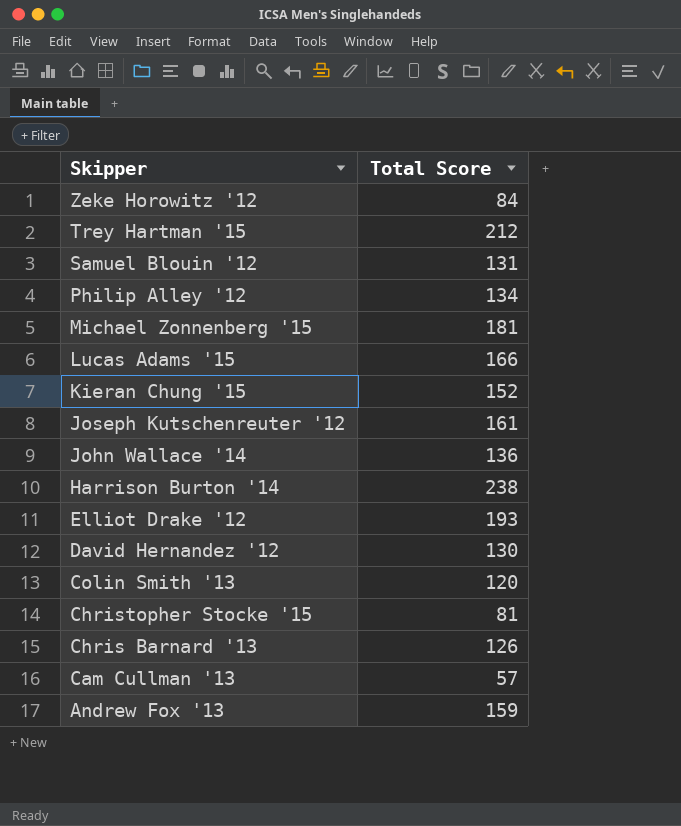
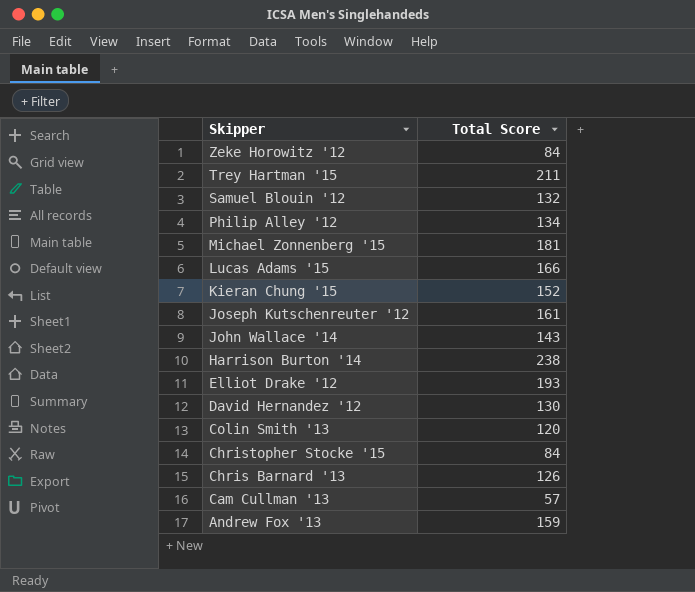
Trey Hartman '15 | Total Score: 212 -> 211
Samuel Blouin '12 | Total Score: 131 -> 132
John Wallace '14 | Total Score: 136 -> 143
Christopher Stocke '15 | Total Score: 81 -> 84

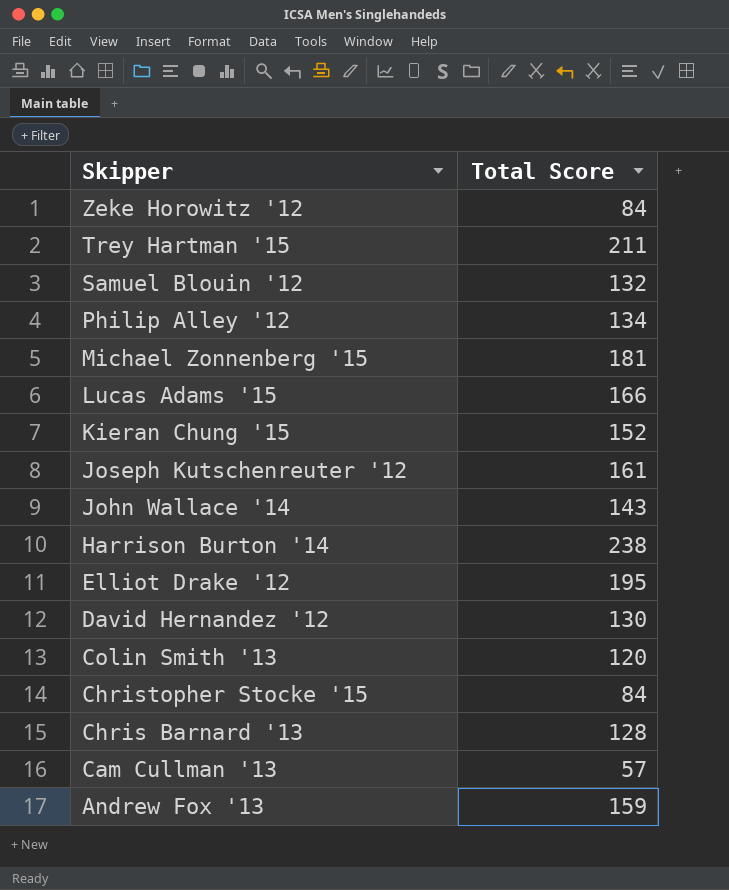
Elliot Drake '12 | Total Score: 193 -> 195
Chris Barnard '13 | Total Score: 126 -> 128

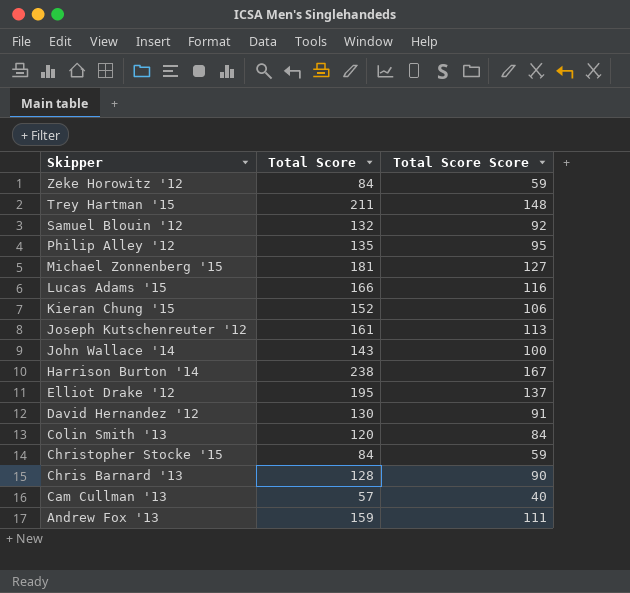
column Total Score Score | formula: none -> [Total Score] * 0.7
Philip Alley '12 | Total Score: 134 -> 135

